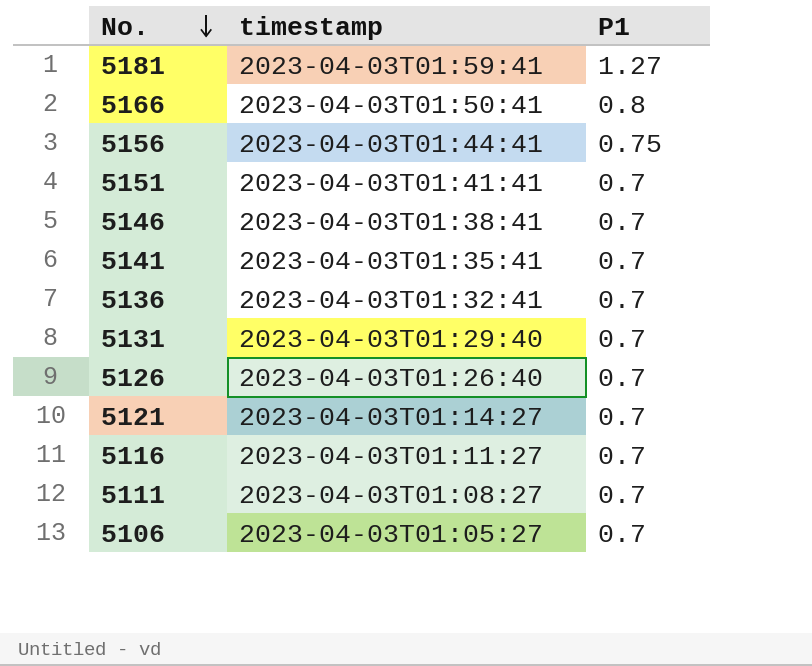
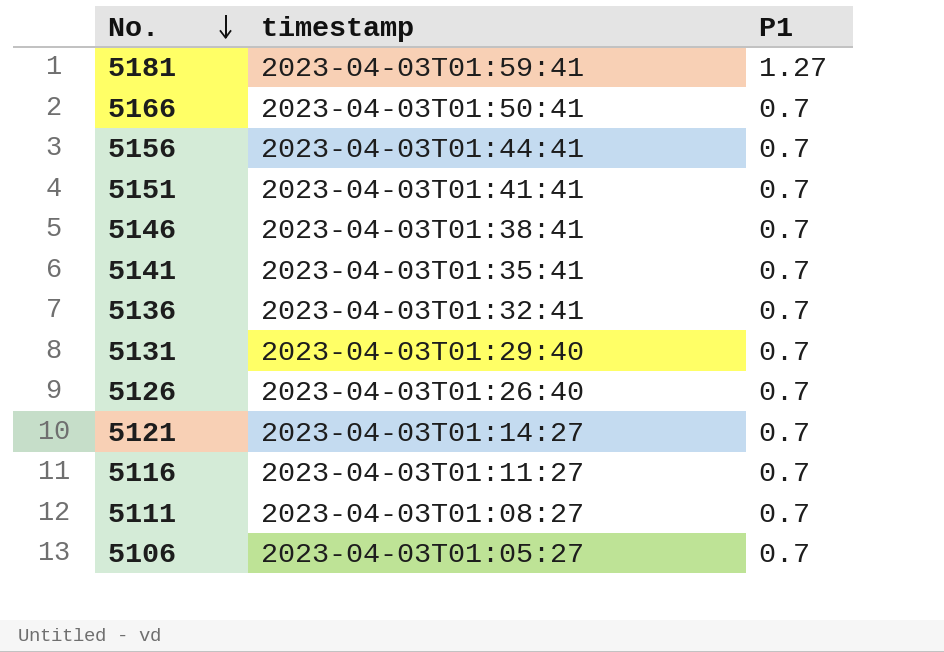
5166 | P1: 0.8 -> 0.7
5156 | P1: 0.75 -> 0.7

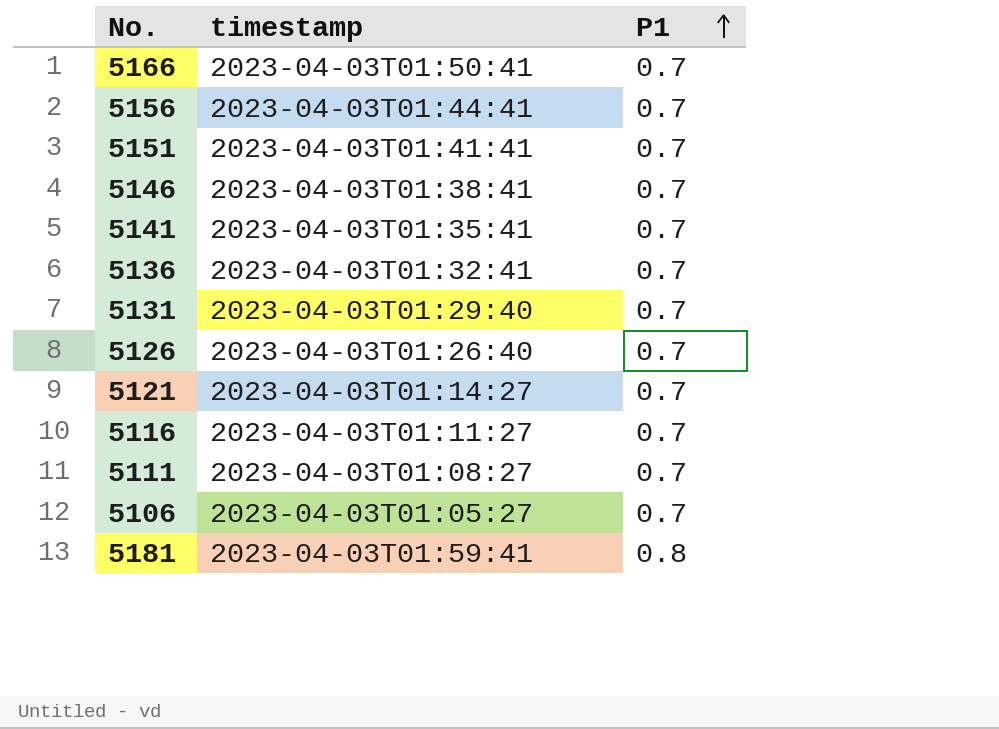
row order: No. descending -> P1 ascending
5181 | P1: 1.27 -> 0.8

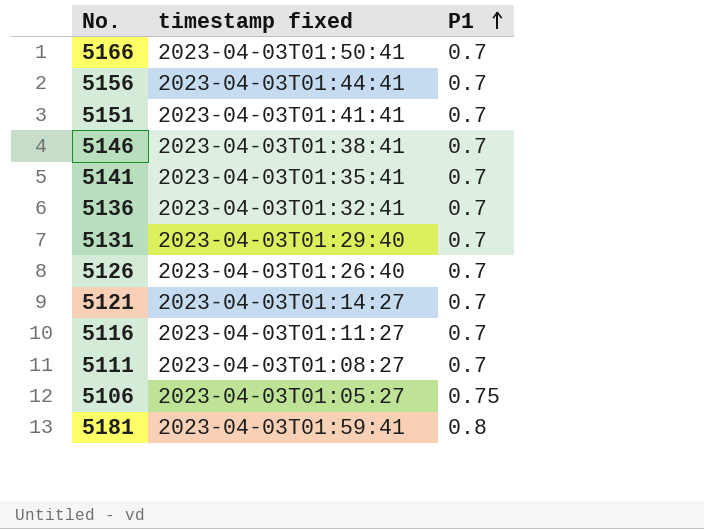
column name: timestamp -> timestamp fixed
5106 | P1: 0.7 -> 0.75

